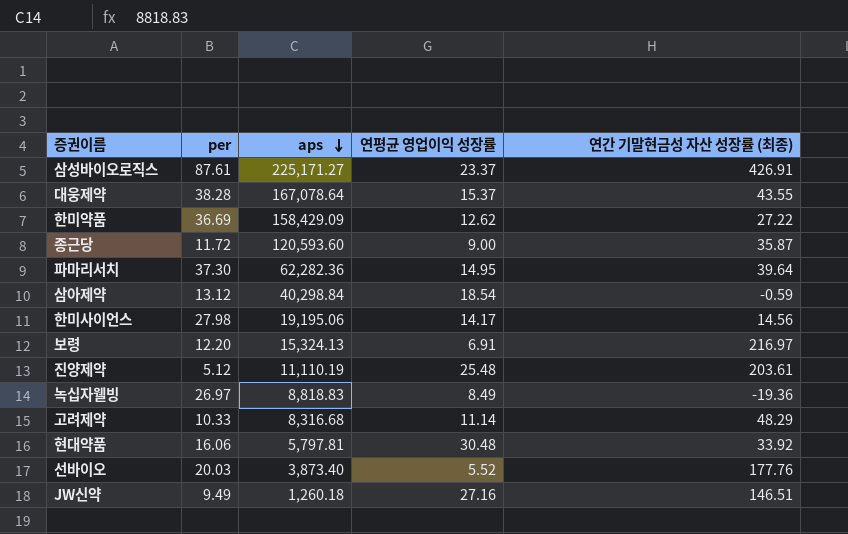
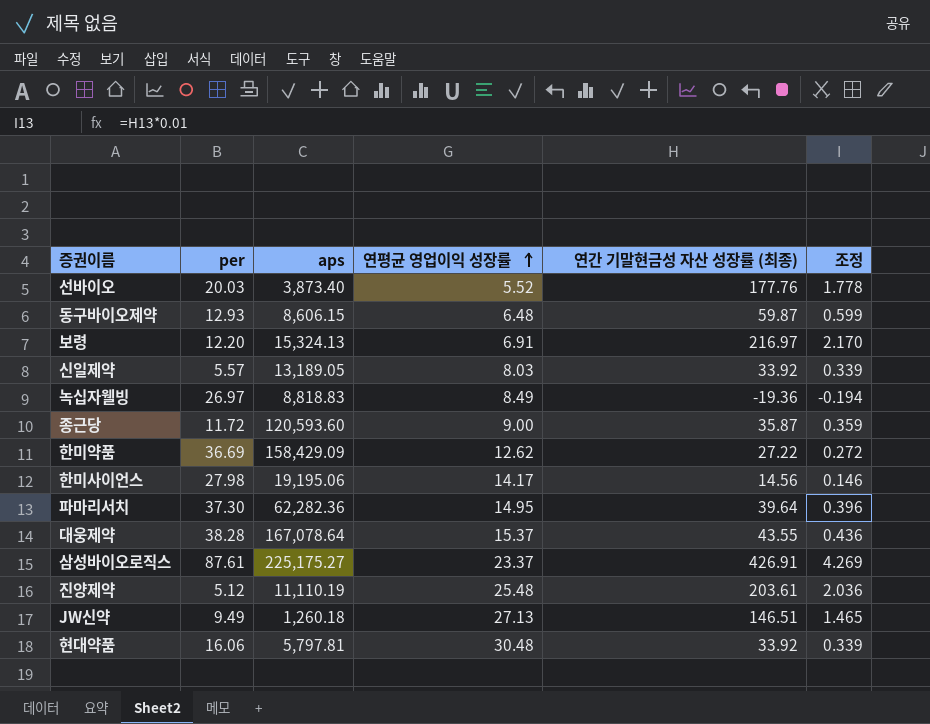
row order: aps descending -> 연평균 영업이익 성장률 ascending
column 조정 | formula: none -> [연간 기말현금성 자산 성장률 (최종)] * 0.01
row 삼아제약: 13.12 | 40,298.84 | 18.54 | -0.59 -> none
row 고려제약: 10.33 | 8,316.68 | 11.14 | 48.29 -> none
row 동구바이오제약: none -> 12.93 | 8,606.15 | 6.48 | 59.87 | 0.599
row 신일제약: none -> 5.57 | 13,189.05 | 8.03 | 33.92 | 0.339
삼성바이오로직스 | aps: 225,171.27 -> 225,175.27
JW신약 | 연평균 영업이익 성장률: 27.16 -> 27.13

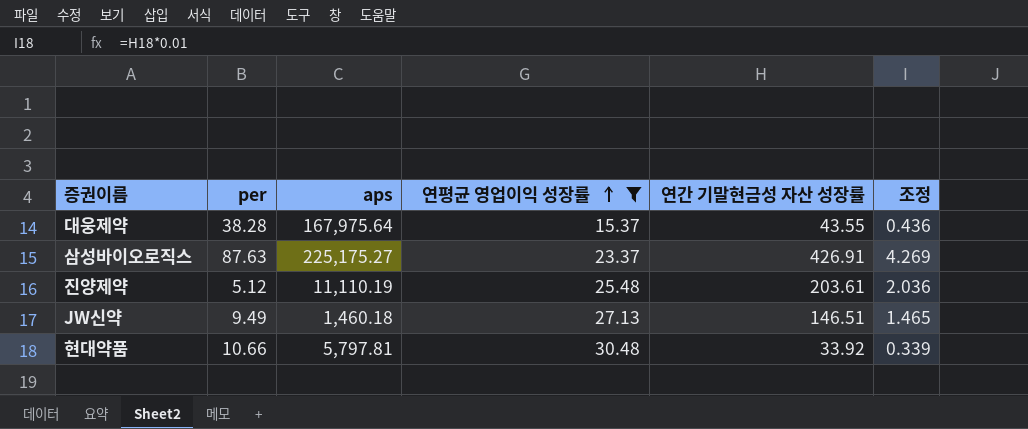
filter: none -> 연평균 영업이익 성장률 >= 15.37
column name: 연간 기말현금성 자산 성장률 (최종) -> 연간 기말현금성 자산 성장률
대웅제약 | aps: 167,078.64 -> 167,975.64
삼성바이오로직스 | per: 87.61 -> 87.63
JW신약 | aps: 1,260.18 -> 1,460.18
현대약품 | per: 16.06 -> 10.66

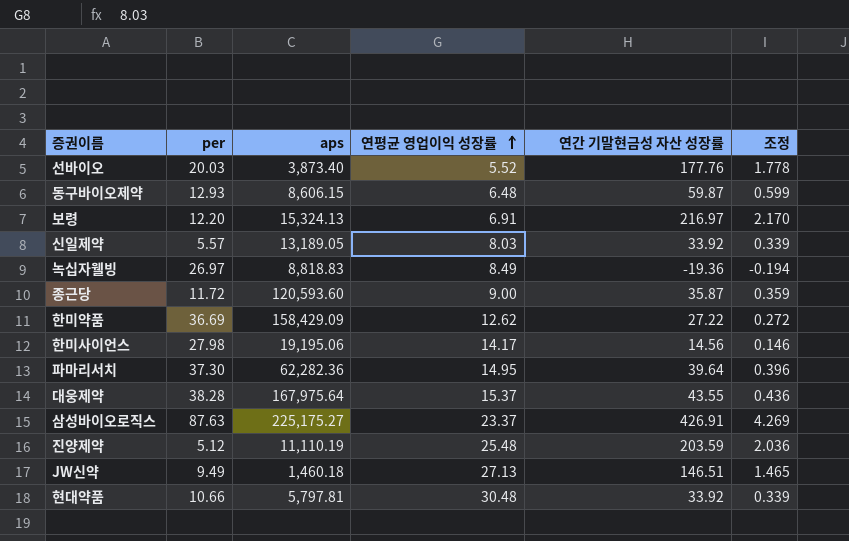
filter: 연평균 영업이익 성장률 >= 15.37 -> none
진양제약 | 연간 기말현금성 자산 성장률: 203.61 -> 203.59

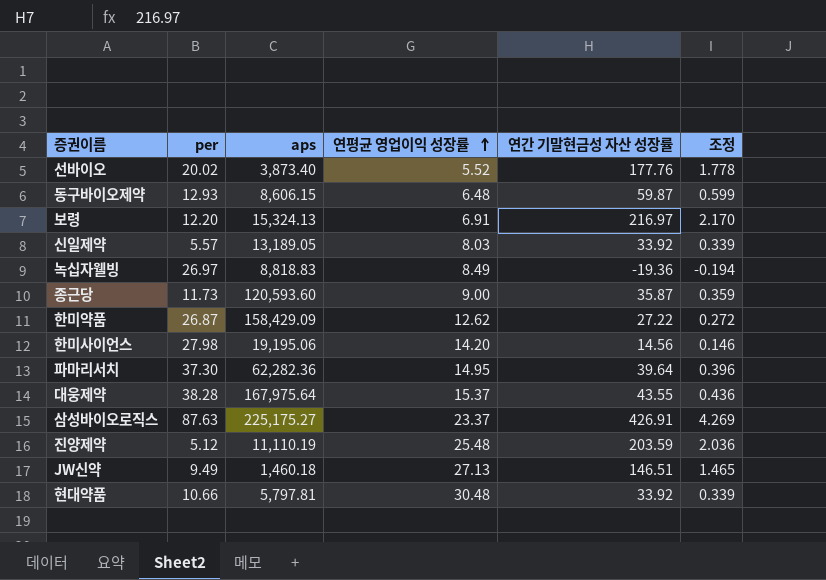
선바이오 | per: 20.03 -> 20.02
종근당 | per: 11.72 -> 11.73
한미약품 | per: 36.69 -> 26.87
한미사이언스 | 연평균 영업이익 성장률: 14.17 -> 14.20

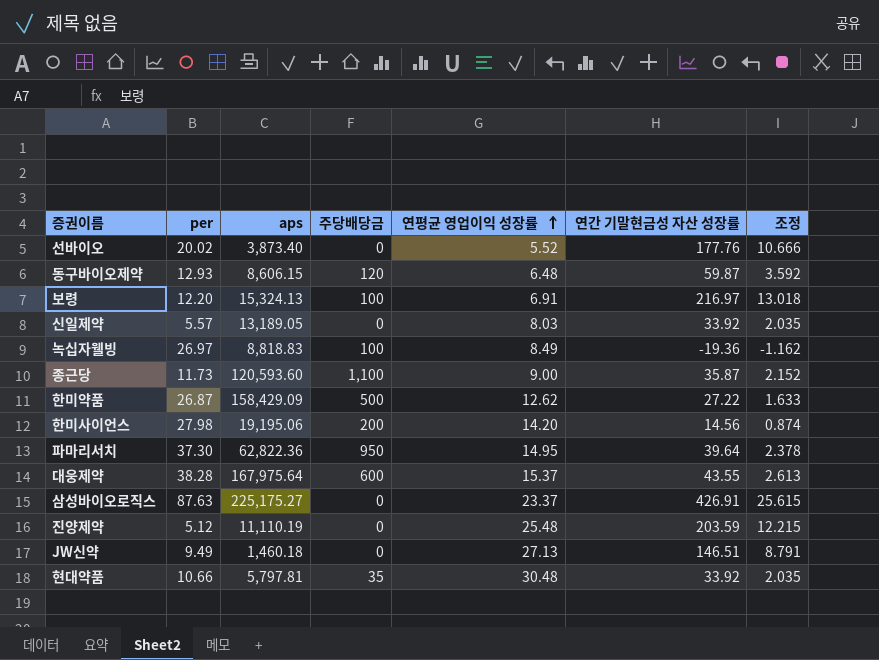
column 주당배당금 | position: none -> 4
column 조정 | formula: [연간 기말현금성 자산 성장률] * 0.01 -> [연간 기말현금성 자산 성장률] * 0.06
파마리서치 | aps: 62,282.36 -> 62,822.36

